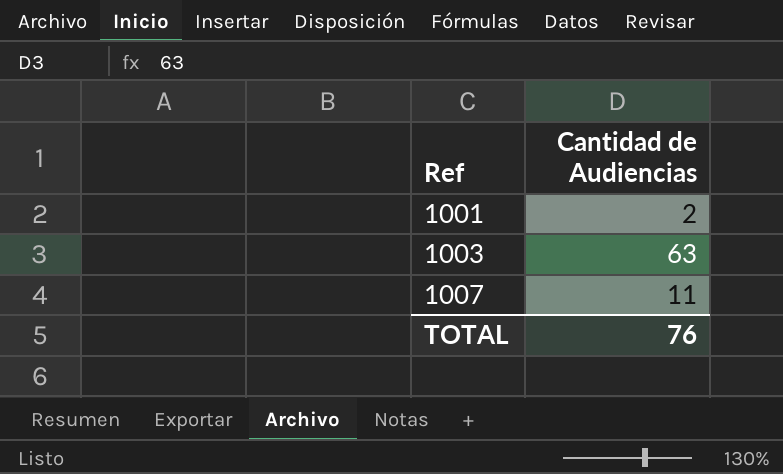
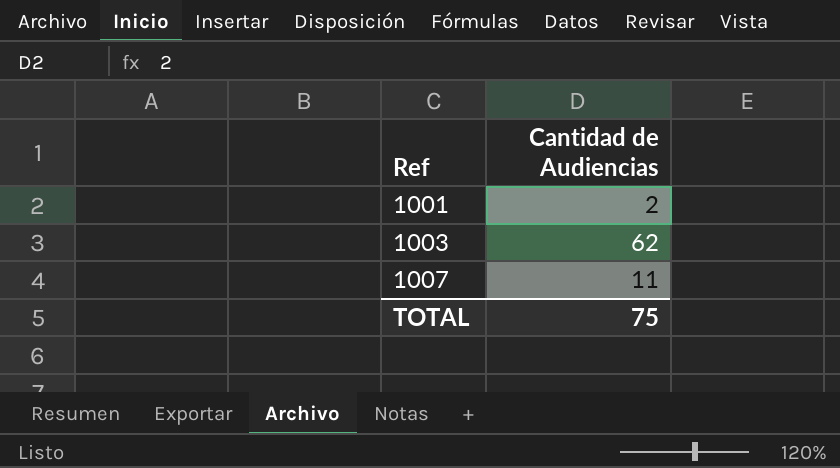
1003 | Cantidad de Audiencias: 63 -> 62
TOTAL | Cantidad de Audiencias: 76 -> 75

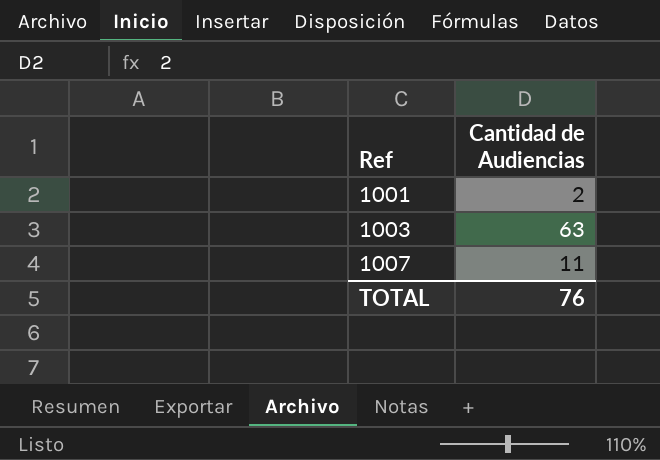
1003 | Cantidad de Audiencias: 62 -> 63
TOTAL | Cantidad de Audiencias: 75 -> 76

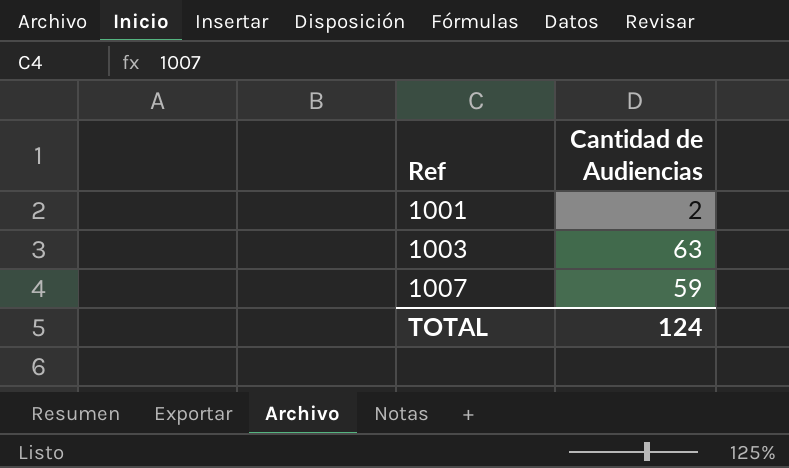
1007 | Cantidad de Audiencias: 11 -> 59
TOTAL | Cantidad de Audiencias: 76 -> 124

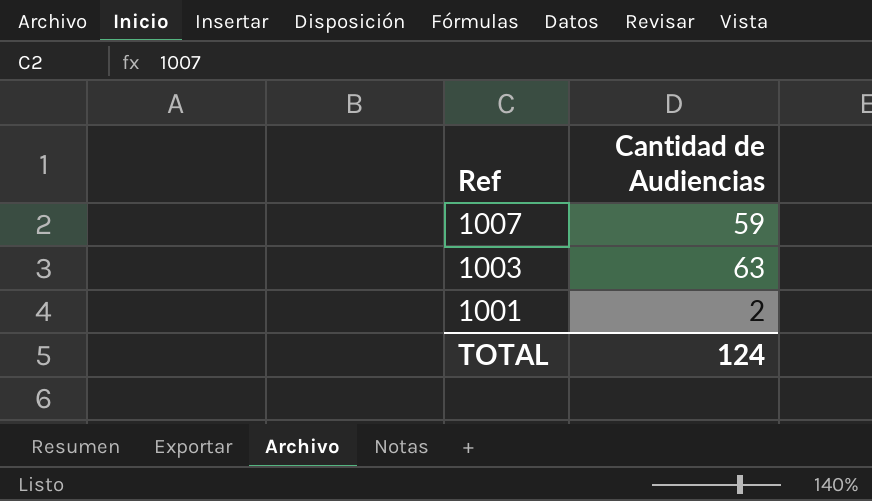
row order: Ref ascending -> Ref descending

